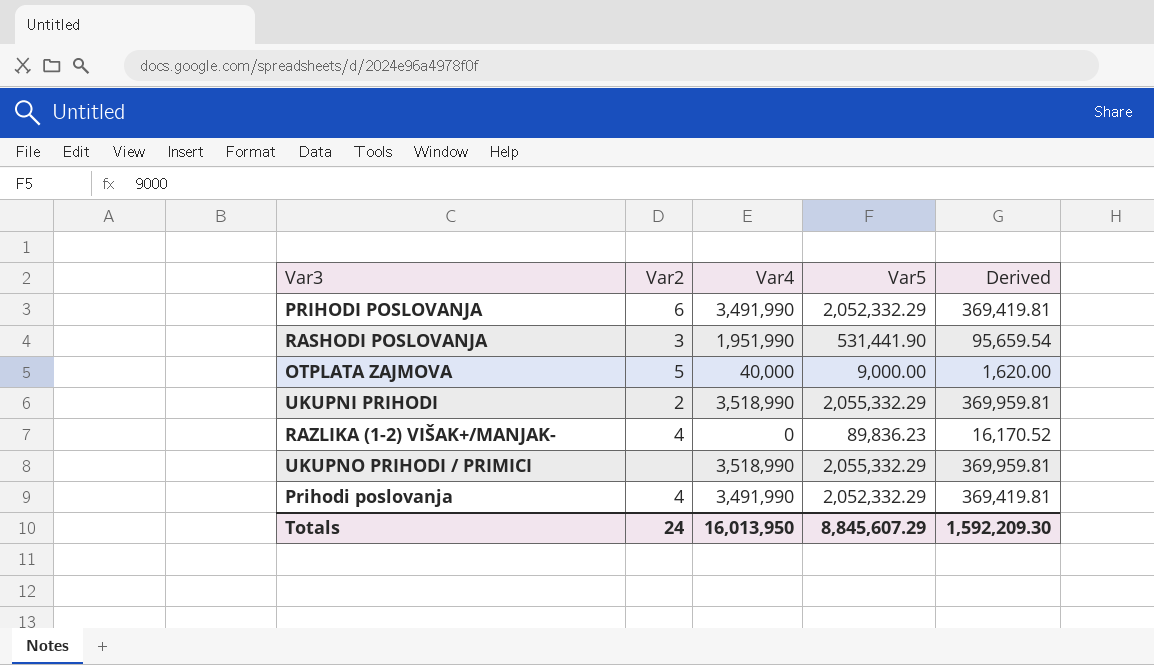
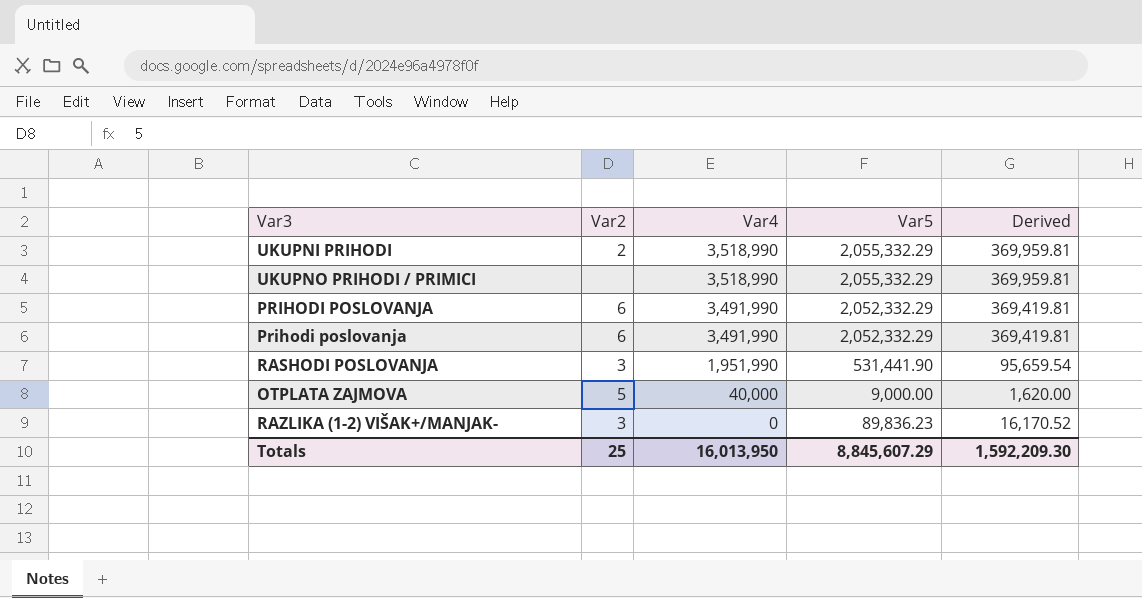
row order: none -> Var4 descending
Prihodi poslovanja | Var2: 4 -> 6
RAZLIKA (1-2) VIŠAK+/MANJAK- | Var2: 4 -> 3
Totals | Var2: 24 -> 25

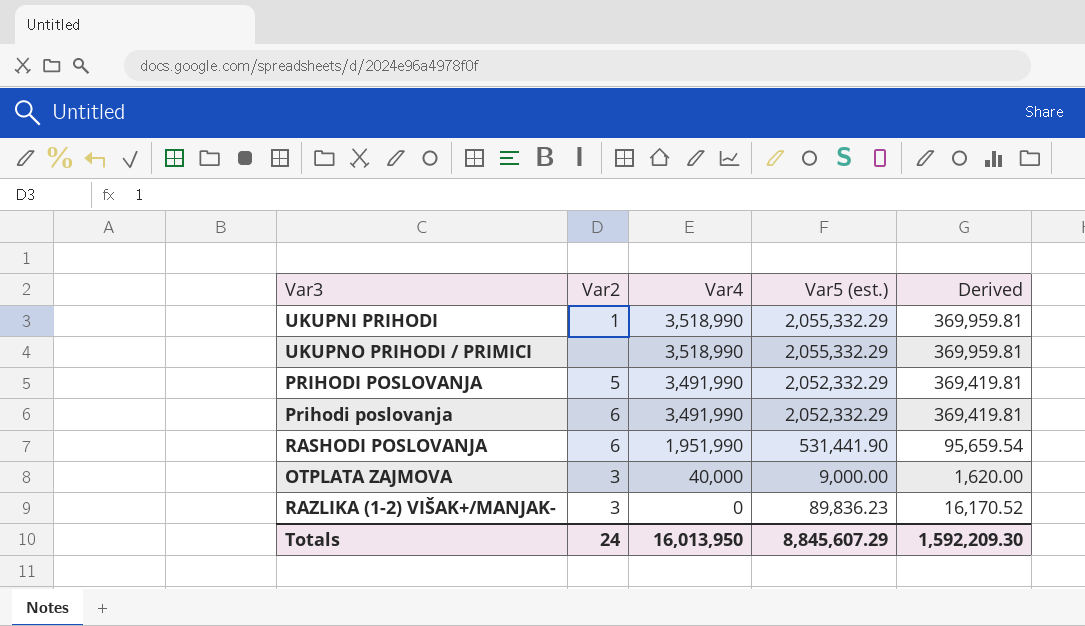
column name: Var5 -> Var5 (est.)
UKUPNI PRIHODI | Var2: 2 -> 1
PRIHODI POSLOVANJA | Var2: 6 -> 5
RASHODI POSLOVANJA | Var2: 3 -> 6
OTPLATA ZAJMOVA | Var2: 5 -> 3
Totals | Var2: 25 -> 24

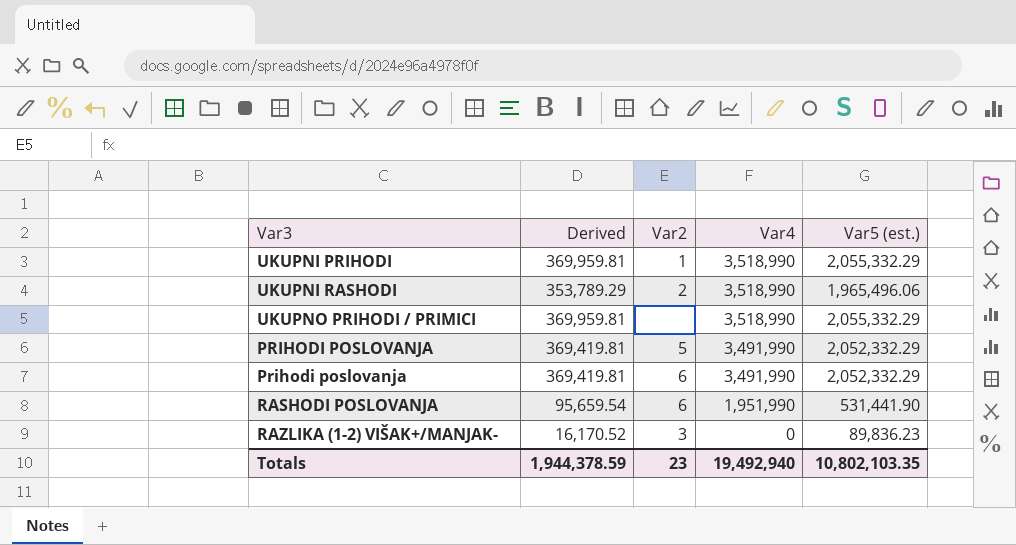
column Derived | position: 5 -> 2
row OTPLATA ZAJMOVA: 3 | 40,000 | 9,000.00 | 1,620.00 -> none
row UKUPNI RASHODI: none -> 353,789.29 | 2 | 3,518,990 | 1,965,496.06
Totals | Derived: 1,592,209.30 -> 1,944,378.59
Totals | Var2: 24 -> 23
Totals | Var4: 16,013,950 -> 19,492,940
Totals | Var5 (est.): 8,845,607.29 -> 10,802,103.35

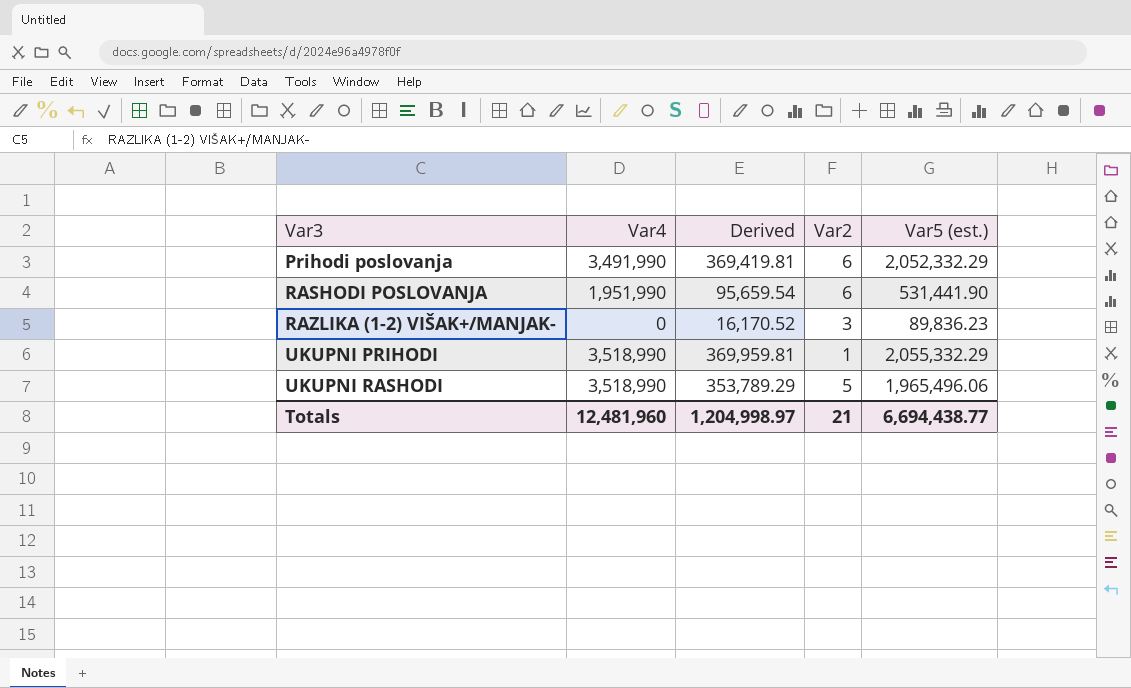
row order: Var4 descending -> Var3 ascending
column Var4 | position: 4 -> 2
row UKUPNO PRIHODI / PRIMICI: 369,959.81 | none | 3,518,990 | 2,055,332.29 -> none
row PRIHODI POSLOVANJA: 369,419.81 | 5 | 3,491,990 | 2,052,332.29 -> none
UKUPNI RASHODI | Var2: 2 -> 5
Totals | Var4: 19,492,940 -> 12,481,960
Totals | Derived: 1,944,378.59 -> 1,204,998.97
Totals | Var2: 23 -> 21
Totals | Var5 (est.): 10,802,103.35 -> 6,694,438.77

